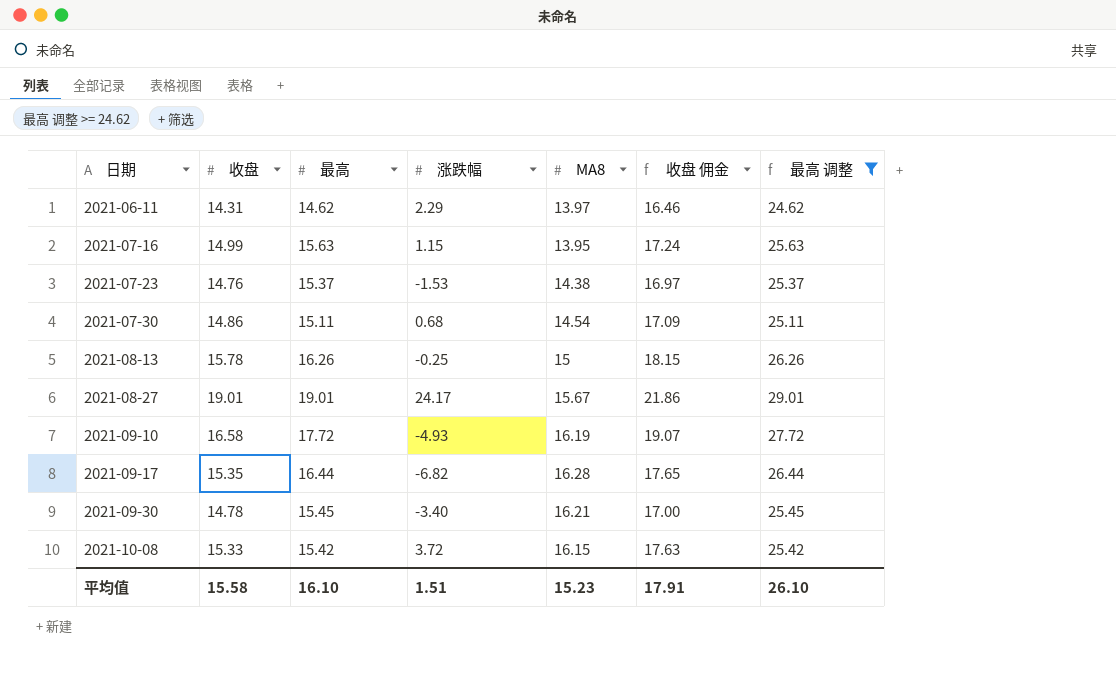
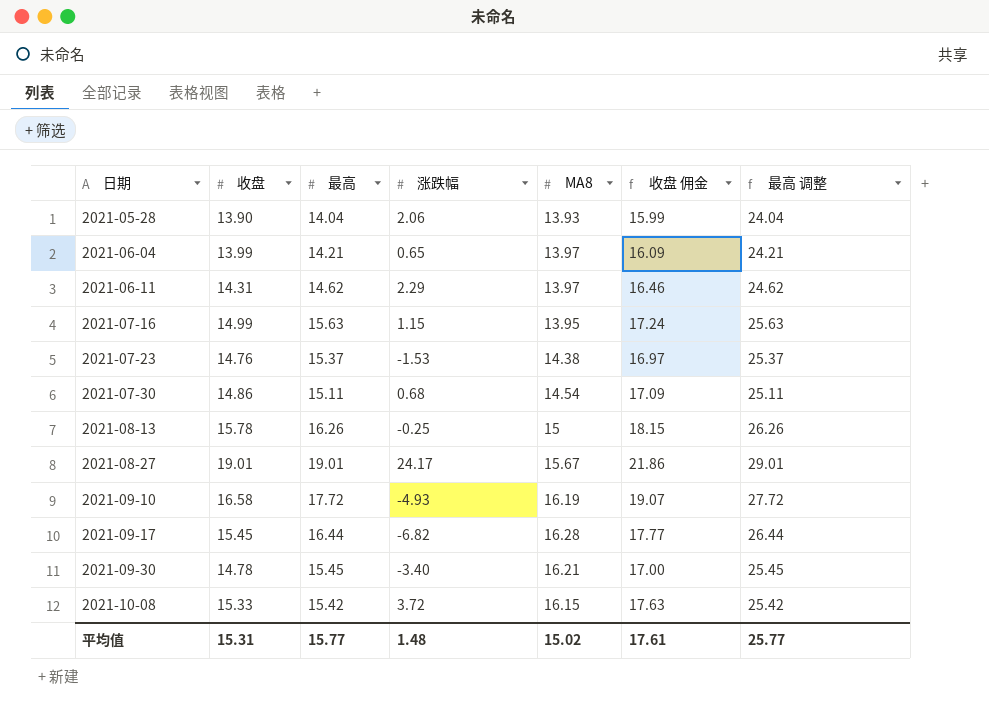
filter: 最高 调整 >= 24.62 -> none
2021-09-17 | 收盘: 15.35 -> 15.45
2021-09-17 | 收盘 佣金: 17.65 -> 17.77
平均值 | 收盘: 15.58 -> 15.31
平均值 | 最高: 16.10 -> 15.77
平均值 | 涨跌幅: 1.51 -> 1.48
平均值 | MA8: 15.23 -> 15.02
平均值 | 收盘 佣金: 17.91 -> 17.61
平均值 | 最高 调整: 26.10 -> 25.77

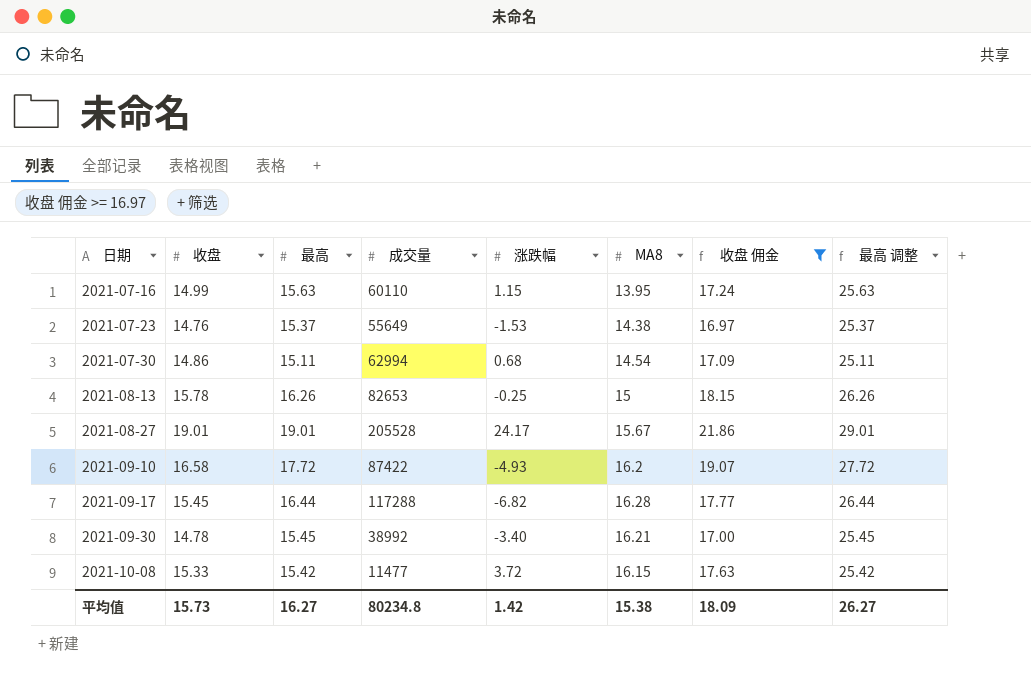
filter: none -> 收盘 佣金 >= 16.97
column 成交量 | position: none -> 4
2021-09-10 | MA8: 16.19 -> 16.2
平均值 | 收盘: 15.31 -> 15.73
平均值 | 最高: 15.77 -> 16.27
平均值 | 涨跌幅: 1.48 -> 1.42
平均值 | MA8: 15.02 -> 15.38
平均值 | 收盘 佣金: 17.61 -> 18.09
平均值 | 最高 调整: 25.77 -> 26.27

